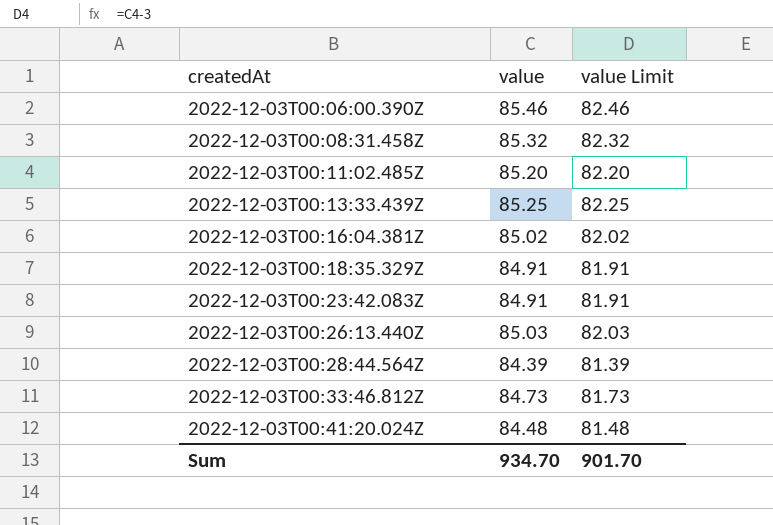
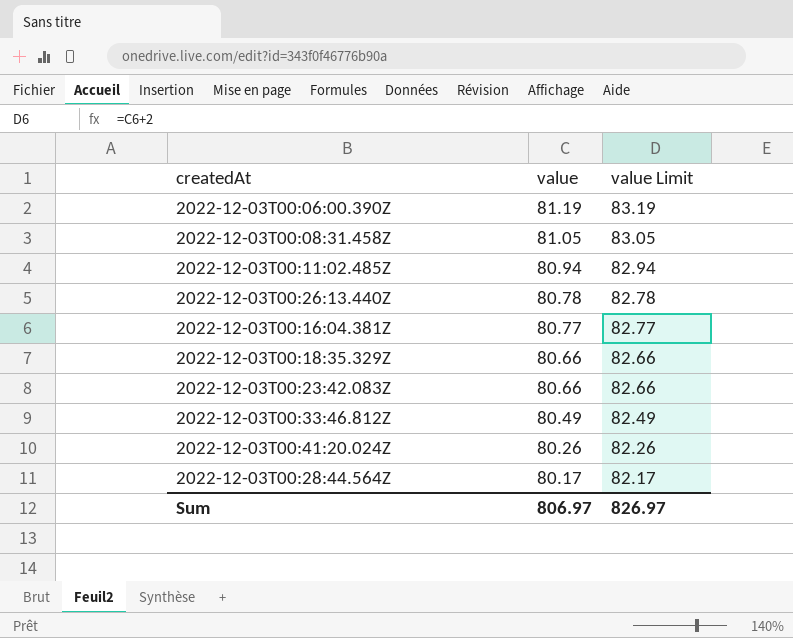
row order: createdAt ascending -> value descending
column value Limit | formula: [value] - 3 -> [value] + 2
row 2022-12-03T00:13:33.439Z: 85.25 | 82.25 -> none
2022-12-03T00:06:00.390Z | value: 85.46 -> 81.19
2022-12-03T00:08:31.458Z | value: 85.32 -> 81.05
2022-12-03T00:11:02.485Z | value: 85.20 -> 80.94
2022-12-03T00:26:13.440Z | value: 85.03 -> 80.78
2022-12-03T00:16:04.381Z | value: 85.02 -> 80.77
2022-12-03T00:18:35.329Z | value: 84.91 -> 80.66
2022-12-03T00:23:42.083Z | value: 84.91 -> 80.66
2022-12-03T00:33:46.812Z | value: 84.73 -> 80.49
2022-12-03T00:41:20.024Z | value: 84.48 -> 80.26
2022-12-03T00:28:44.564Z | value: 84.39 -> 80.17
Sum | value: 934.70 -> 806.97
Sum | value Limit: 901.70 -> 826.97

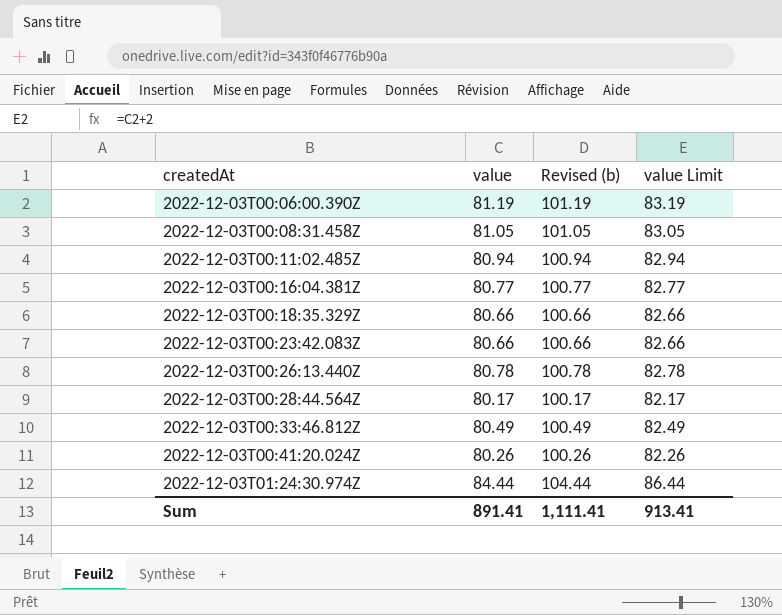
row order: value descending -> createdAt ascending
column Revised (b) | formula: none -> [value] + 20
row 2022-12-03T01:24:30.974Z: none -> 84.44 | 104.44 | 86.44
Sum | value: 806.97 -> 891.41
Sum | value Limit: 826.97 -> 913.41

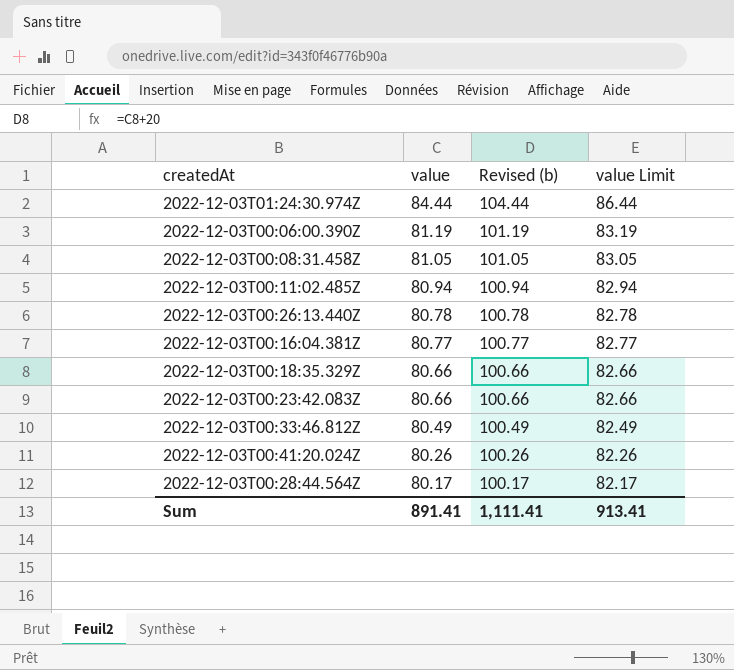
row order: createdAt ascending -> value descending

